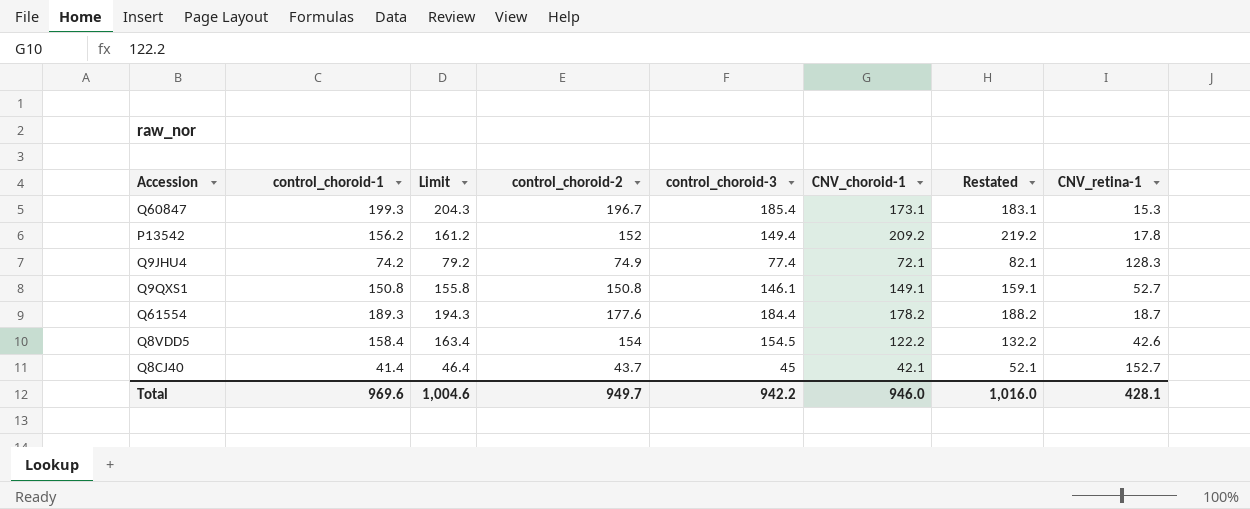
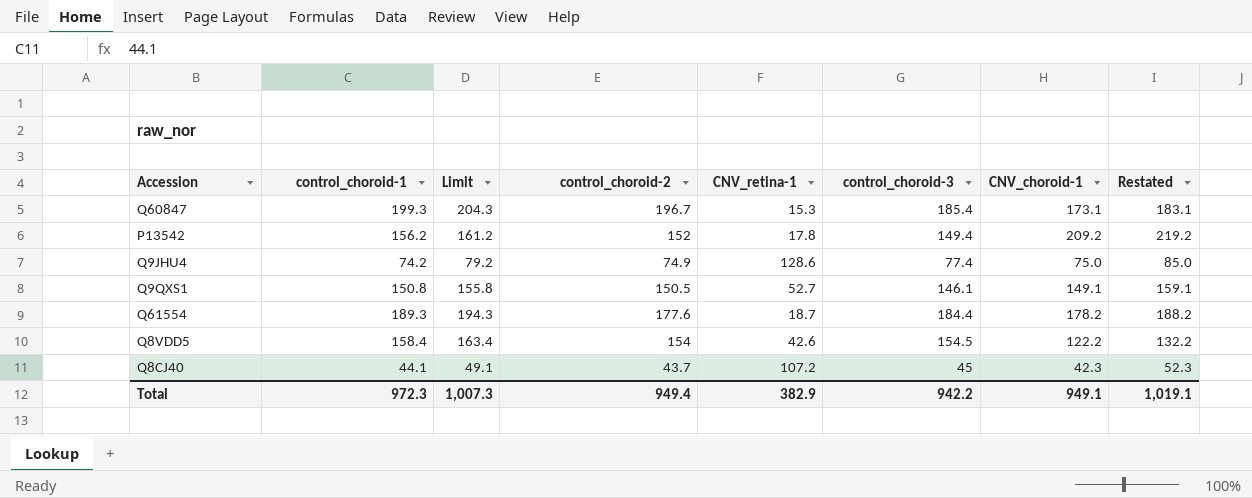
column CNV_retina-1 | position: 8 -> 5
Q9JHU4 | CNV_retina-1: 128.3 -> 128.6
Q9JHU4 | CNV_choroid-1: 72.1 -> 75.0
Q9JHU4 | Restated: 82.1 -> 85.0
Q9QXS1 | control_choroid-2: 150.8 -> 150.5
Q8CJ40 | control_choroid-1: 41.4 -> 44.1
Q8CJ40 | Limit: 46.4 -> 49.1
Q8CJ40 | CNV_retina-1: 152.7 -> 107.2
Q8CJ40 | CNV_choroid-1: 42.1 -> 42.3
Q8CJ40 | Restated: 52.1 -> 52.3
Total | control_choroid-1: 969.6 -> 972.3
Total | Limit: 1,004.6 -> 1,007.3
Total | control_choroid-2: 949.7 -> 949.4
Total | CNV_retina-1: 428.1 -> 382.9
Total | CNV_choroid-1: 946.0 -> 949.1
Total | Restated: 1,016.0 -> 1,019.1

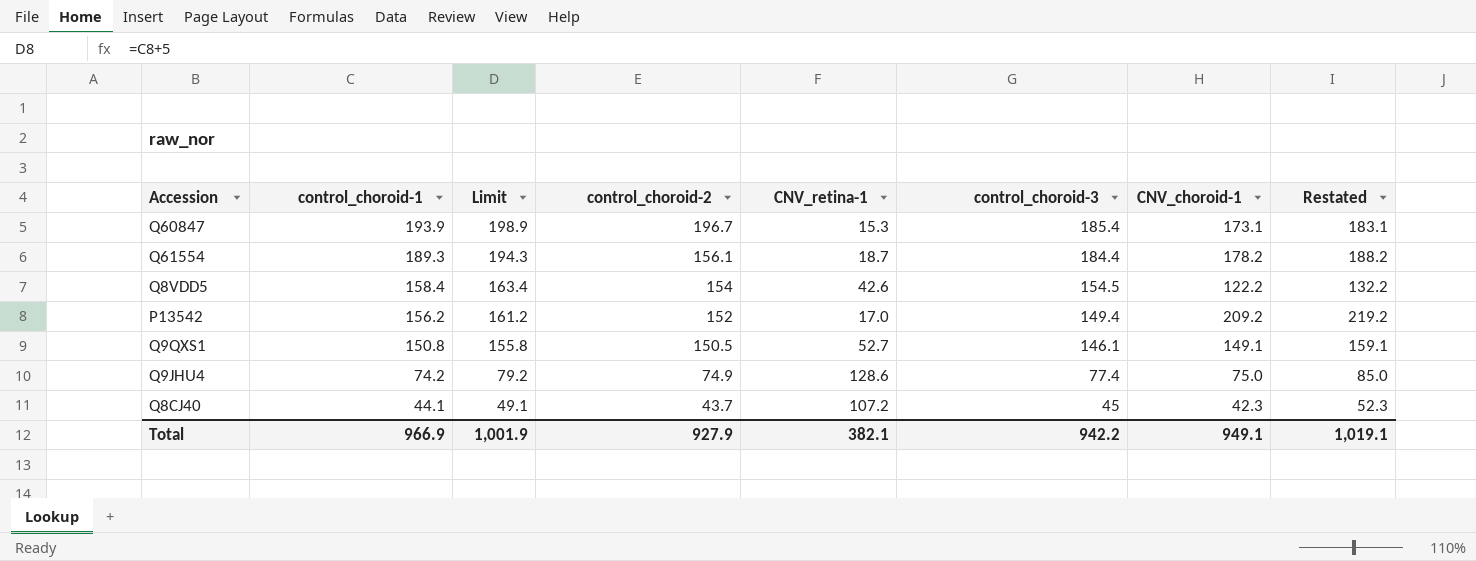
row order: none -> control_choroid-1 descending
Q60847 | control_choroid-1: 199.3 -> 193.9
Q60847 | Limit: 204.3 -> 198.9
Q61554 | control_choroid-2: 177.6 -> 156.1
P13542 | CNV_retina-1: 17.8 -> 17.0
Total | control_choroid-1: 972.3 -> 966.9
Total | Limit: 1,007.3 -> 1,001.9
Total | control_choroid-2: 949.4 -> 927.9
Total | CNV_retina-1: 382.9 -> 382.1

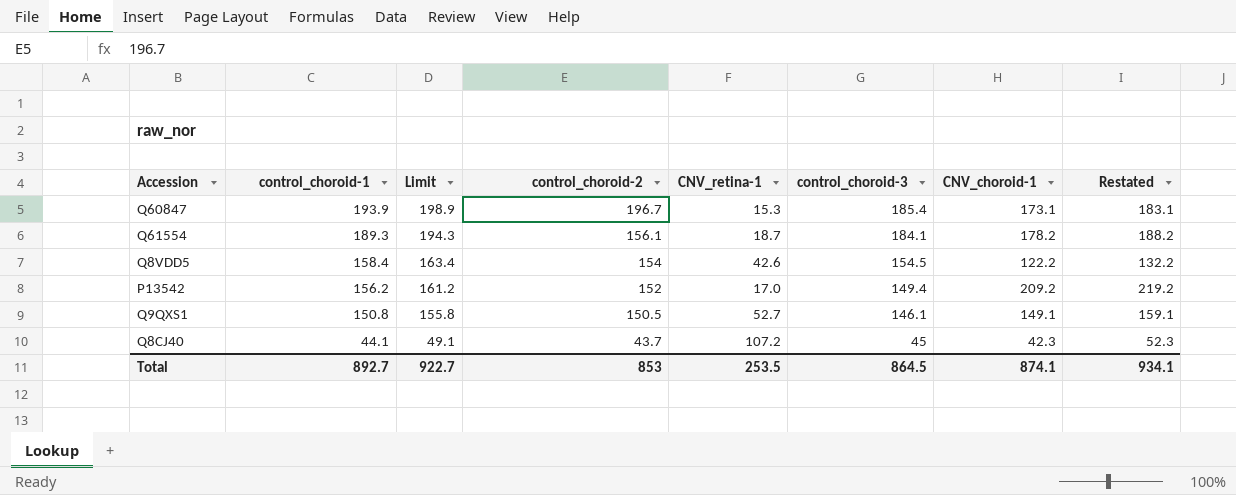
row Q9JHU4: 74.2 | 79.2 | 74.9 | 128.6 | 77.4 | 75.0 | 85.0 -> none
Q61554 | control_choroid-3: 184.4 -> 184.1
Total | control_choroid-1: 966.9 -> 892.7
Total | Limit: 1,001.9 -> 922.7
Total | control_choroid-2: 927.9 -> 853
Total | CNV_retina-1: 382.1 -> 253.5
Total | control_choroid-3: 942.2 -> 864.5
Total | CNV_choroid-1: 949.1 -> 874.1
Total | Restated: 1,019.1 -> 934.1

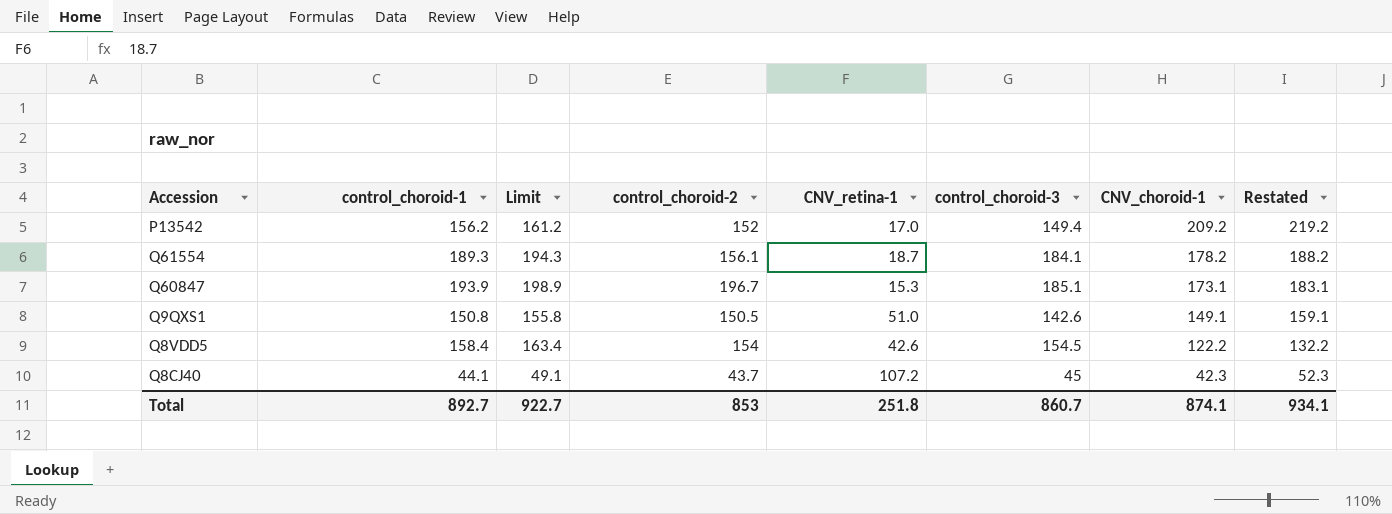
row order: control_choroid-1 descending -> CNV_choroid-1 descending
Q60847 | control_choroid-3: 185.4 -> 185.1
Q9QXS1 | CNV_retina-1: 52.7 -> 51.0
Q9QXS1 | control_choroid-3: 146.1 -> 142.6
Total | CNV_retina-1: 253.5 -> 251.8
Total | control_choroid-3: 864.5 -> 860.7

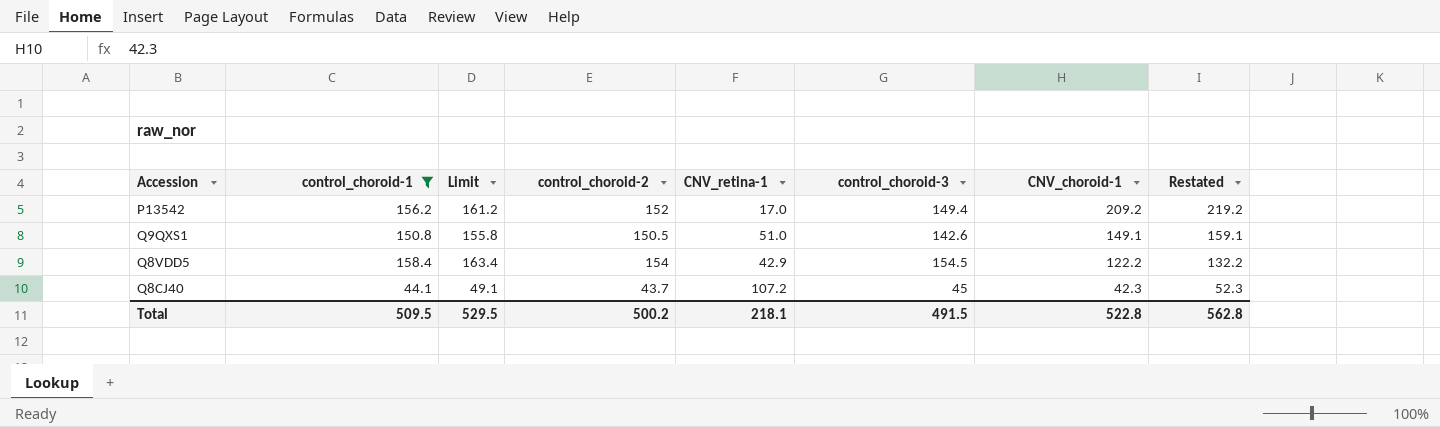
filter: none -> control_choroid-1 <= 158.4
Q8VDD5 | CNV_retina-1: 42.6 -> 42.9
Total | control_choroid-1: 892.7 -> 509.5
Total | Limit: 922.7 -> 529.5
Total | control_choroid-2: 853 -> 500.2
Total | CNV_retina-1: 251.8 -> 218.1
Total | control_choroid-3: 860.7 -> 491.5
Total | CNV_choroid-1: 874.1 -> 522.8
Total | Restated: 934.1 -> 562.8

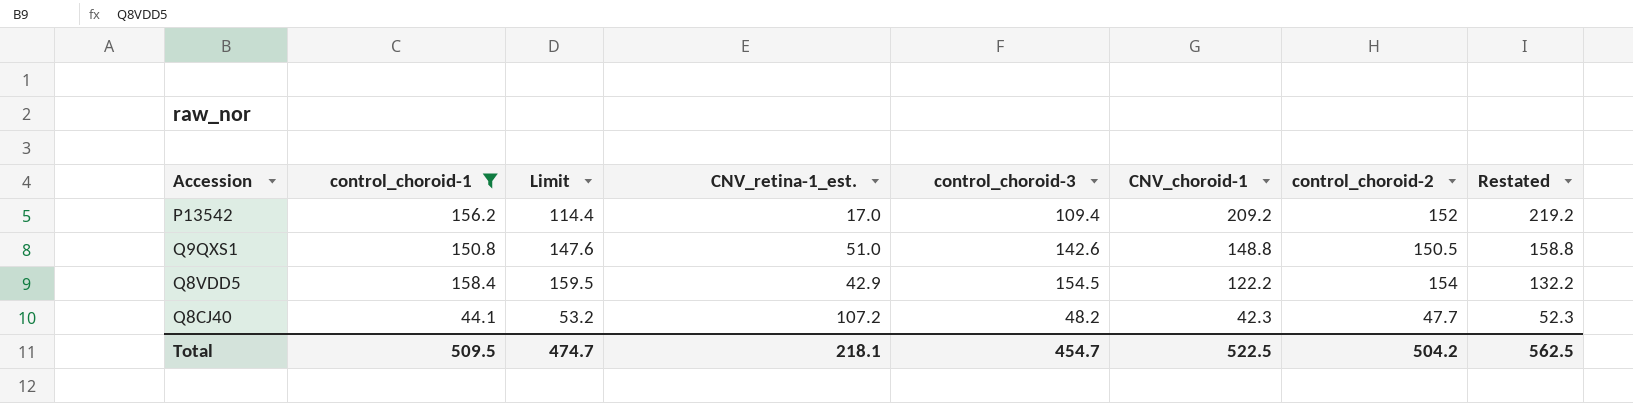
column Limit | formula: [control_choroid-1] + 5 -> [control_choroid-3] + 5
column name: CNV_retina-1 -> CNV_retina-1_est.
column control_choroid-2 | position: 4 -> 7
P13542 | control_choroid-3: 149.4 -> 109.4
Q9QXS1 | CNV_choroid-1: 149.1 -> 148.8
Q9QXS1 | Restated: 159.1 -> 158.8
Q8CJ40 | control_choroid-3: 45 -> 48.2
Q8CJ40 | control_choroid-2: 43.7 -> 47.7
Total | Limit: 529.5 -> 474.7
Total | control_choroid-3: 491.5 -> 454.7
Total | CNV_choroid-1: 522.8 -> 522.5
Total | control_choroid-2: 500.2 -> 504.2
Total | Restated: 562.8 -> 562.5

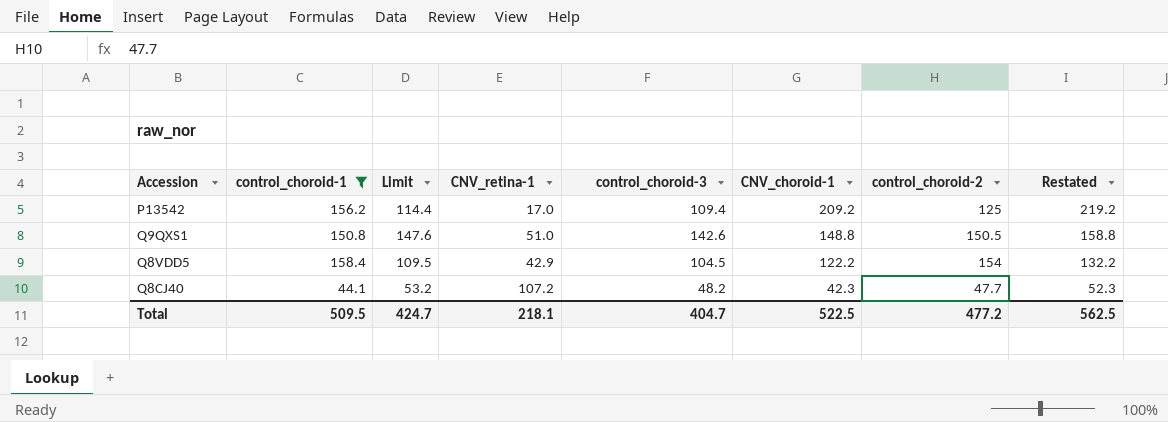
column name: CNV_retina-1_est. -> CNV_retina-1
P13542 | control_choroid-2: 152 -> 125
Q8VDD5 | Limit: 159.5 -> 109.5
Q8VDD5 | control_choroid-3: 154.5 -> 104.5
Total | Limit: 474.7 -> 424.7
Total | control_choroid-3: 454.7 -> 404.7
Total | control_choroid-2: 504.2 -> 477.2

